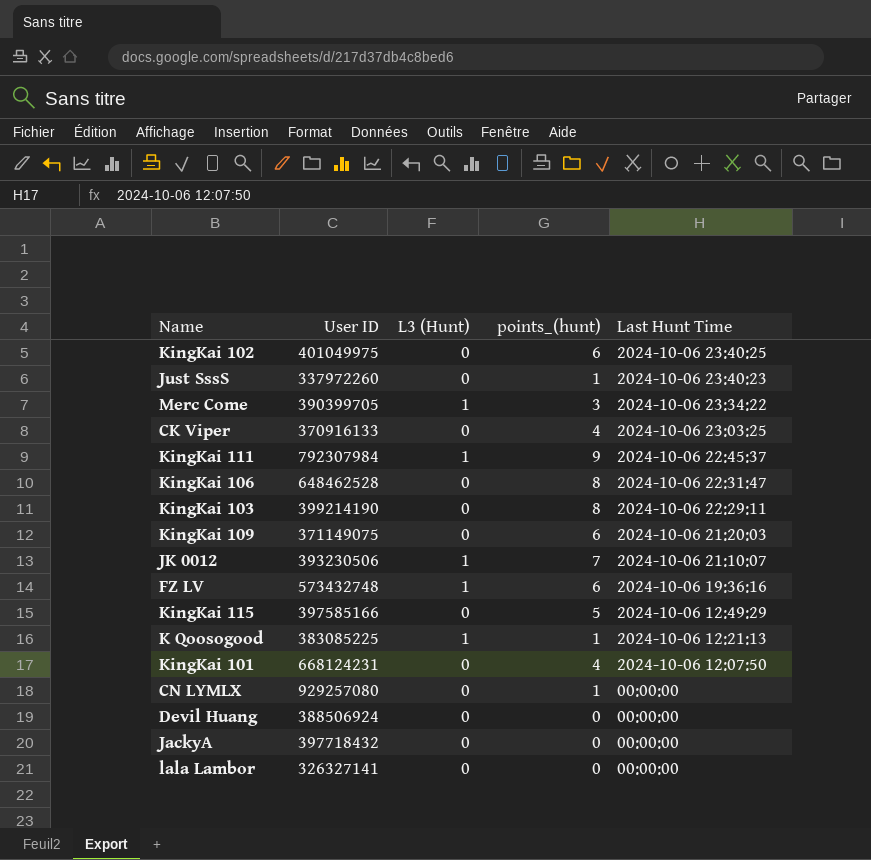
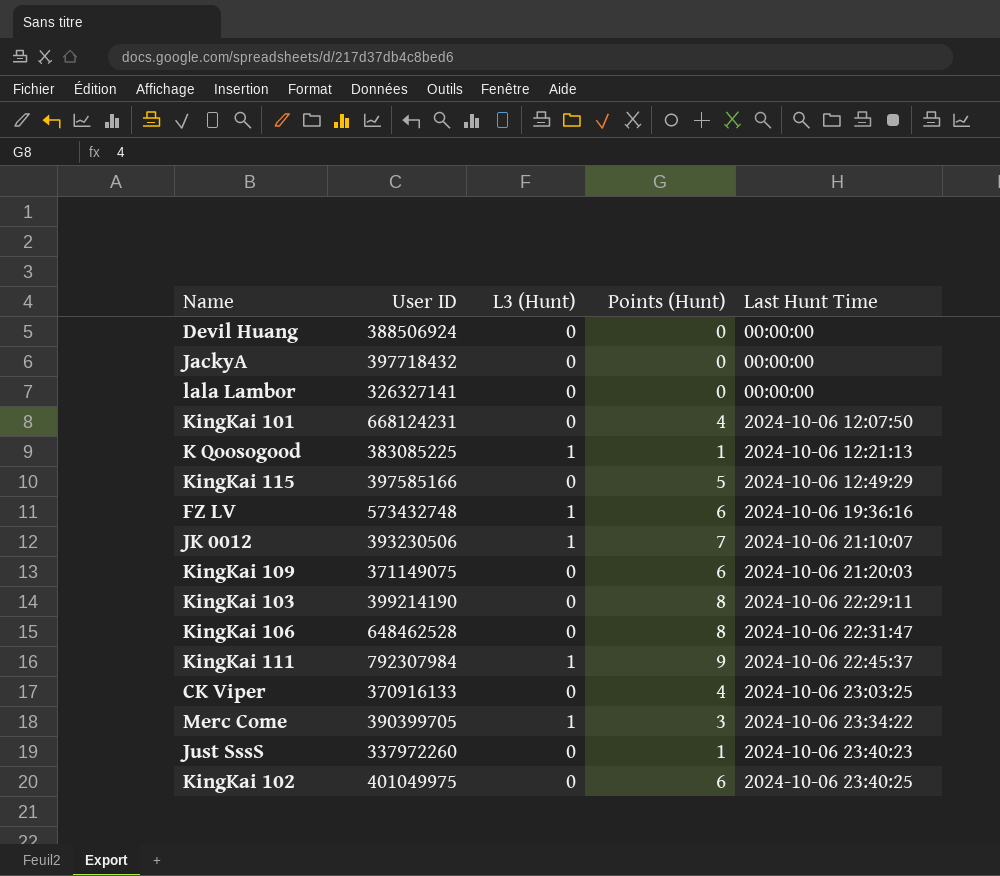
row order: Last Hunt Time descending -> Last Hunt Time ascending
column name: points_(hunt) -> Points (Hunt)
row CN LYMLX: 929257080 | 0 | 1 | 00:00:00 -> none

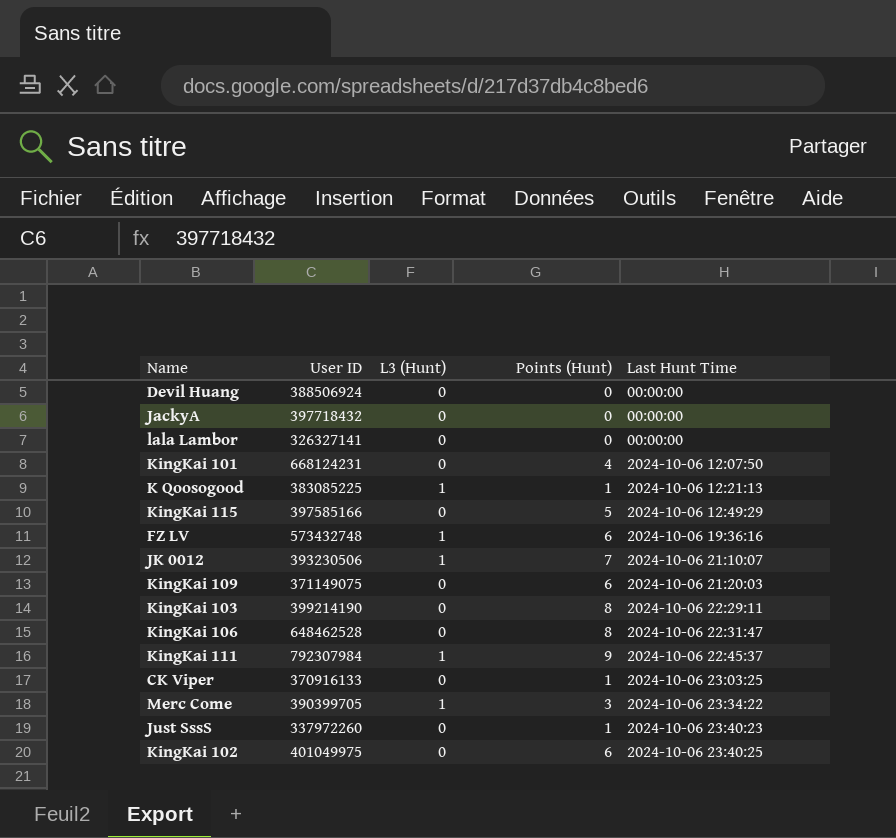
CK Viper | Points (Hunt): 4 -> 1

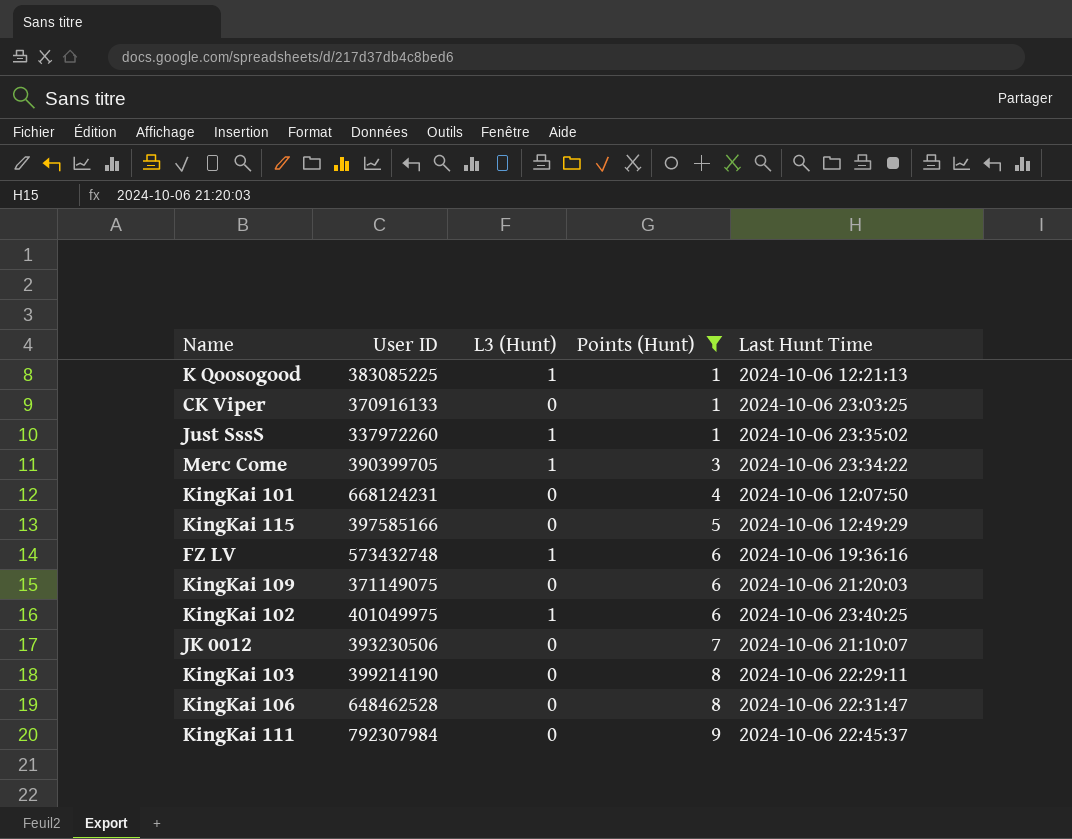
filter: none -> Points (Hunt) != 0
row order: Last Hunt Time ascending -> Points (Hunt) ascending
Just SssS | L3 (Hunt): 0 -> 1
Just SssS | Last Hunt Time: 2024-10-06 23:40:23 -> 2024-10-06 23:35:02
KingKai 102 | L3 (Hunt): 0 -> 1
JK 0012 | L3 (Hunt): 1 -> 0
KingKai 111 | L3 (Hunt): 1 -> 0

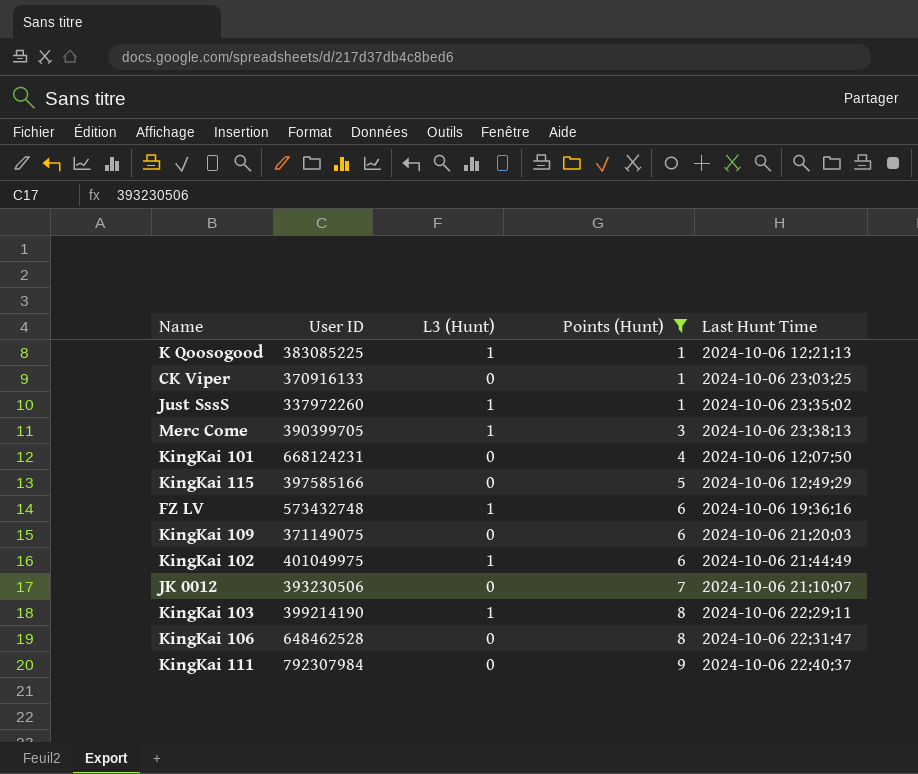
Merc Come | Last Hunt Time: 2024-10-06 23:34:22 -> 2024-10-06 23:38:13
KingKai 102 | Last Hunt Time: 2024-10-06 23:40:25 -> 2024-10-06 21:44:49
KingKai 103 | L3 (Hunt): 0 -> 1
KingKai 111 | Last Hunt Time: 2024-10-06 22:45:37 -> 2024-10-06 22:40:37

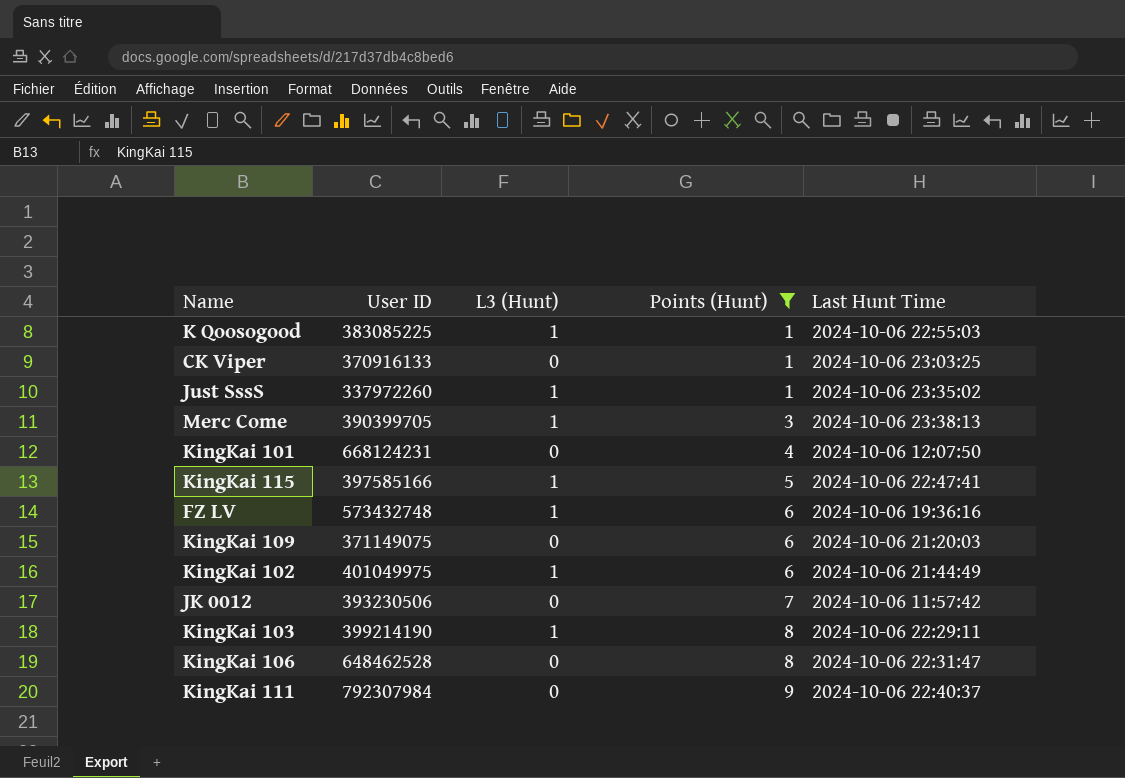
K Qoosogood | Last Hunt Time: 2024-10-06 12:21:13 -> 2024-10-06 22:55:03
KingKai 115 | L3 (Hunt): 0 -> 1
KingKai 115 | Last Hunt Time: 2024-10-06 12:49:29 -> 2024-10-06 22:47:41
JK 0012 | Last Hunt Time: 2024-10-06 21:10:07 -> 2024-10-06 11:57:42

